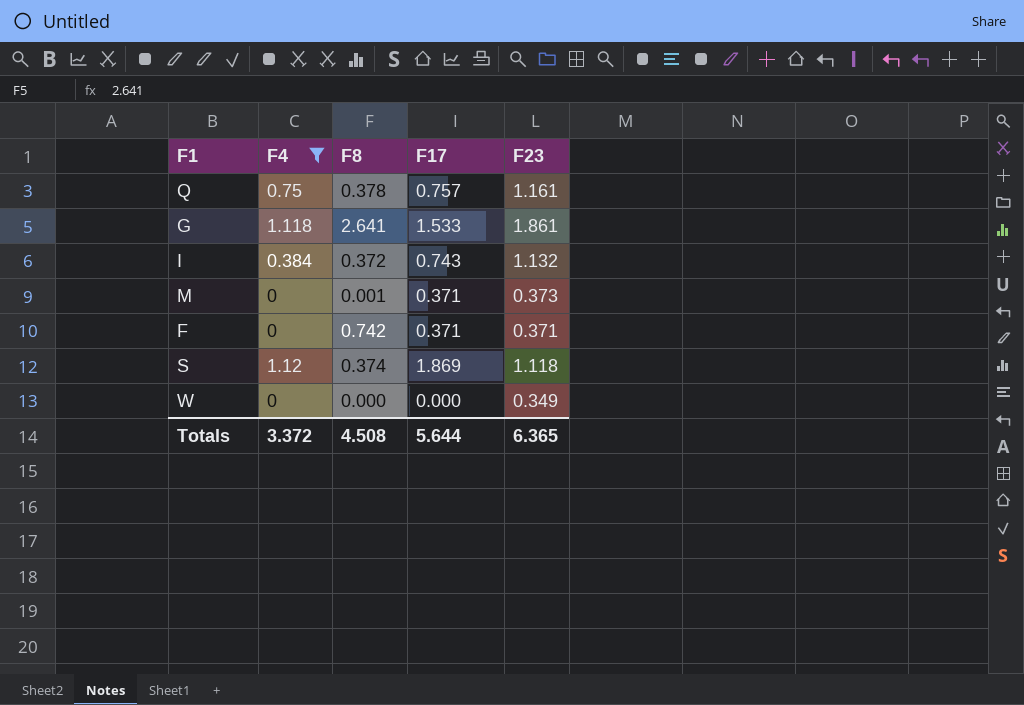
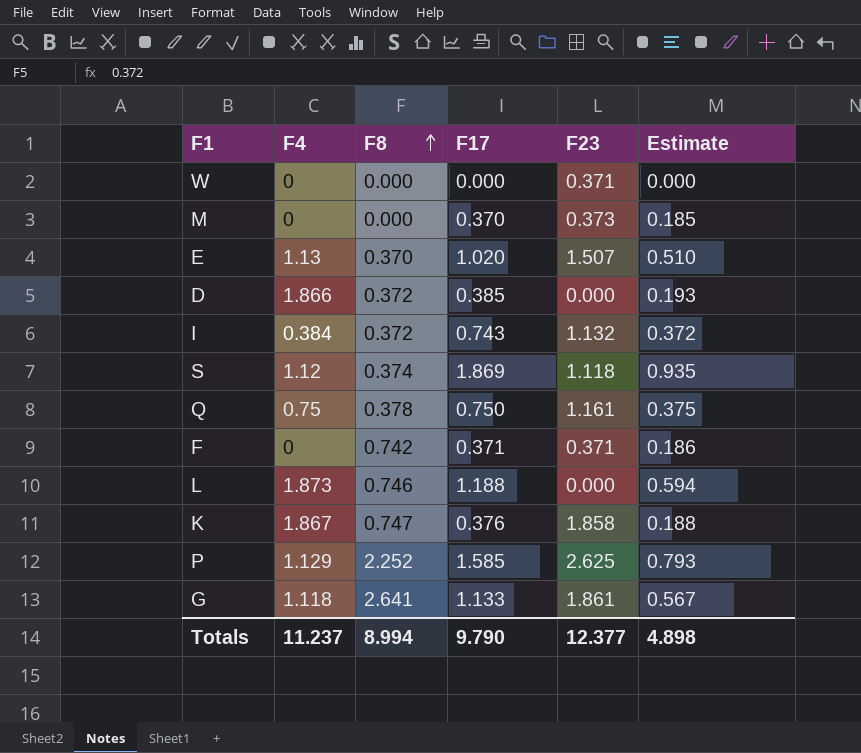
filter: F4 <= 1.12 -> none
row order: none -> F8 ascending
column Estimate | formula: none -> [F17] * 0.5
W | F23: 0.349 -> 0.371
M | F8: 0.001 -> 0.000
M | F17: 0.371 -> 0.370
Q | F17: 0.757 -> 0.750
G | F17: 1.533 -> 1.133
Totals | F4: 3.372 -> 11.237
Totals | F8: 4.508 -> 8.994
Totals | F17: 5.644 -> 9.790
Totals | F23: 6.365 -> 12.377

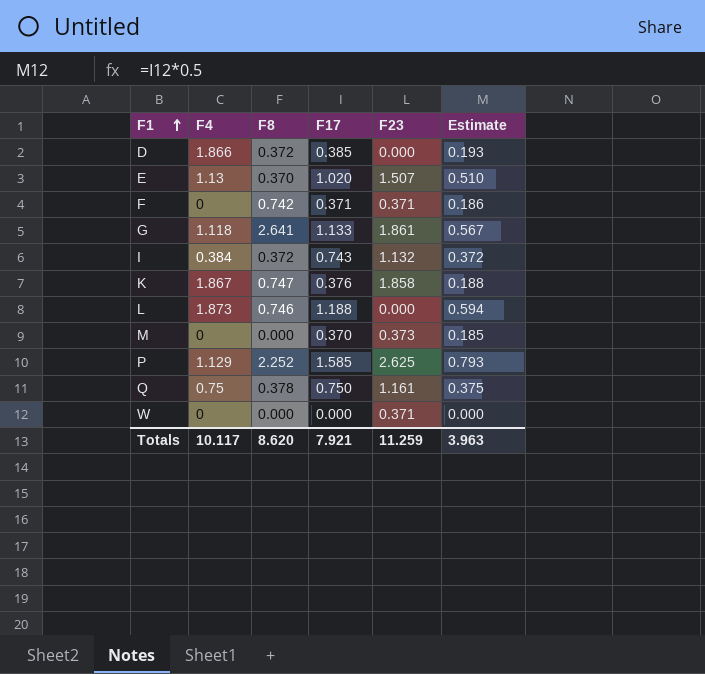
row order: F8 ascending -> F1 ascending
row S: 1.12 | 0.374 | 1.869 | 1.118 | 0.935 -> none
Totals | F4: 11.237 -> 10.117
Totals | F8: 8.994 -> 8.620
Totals | F17: 9.790 -> 7.921
Totals | F23: 12.377 -> 11.259
Totals | Estimate: 4.898 -> 3.963

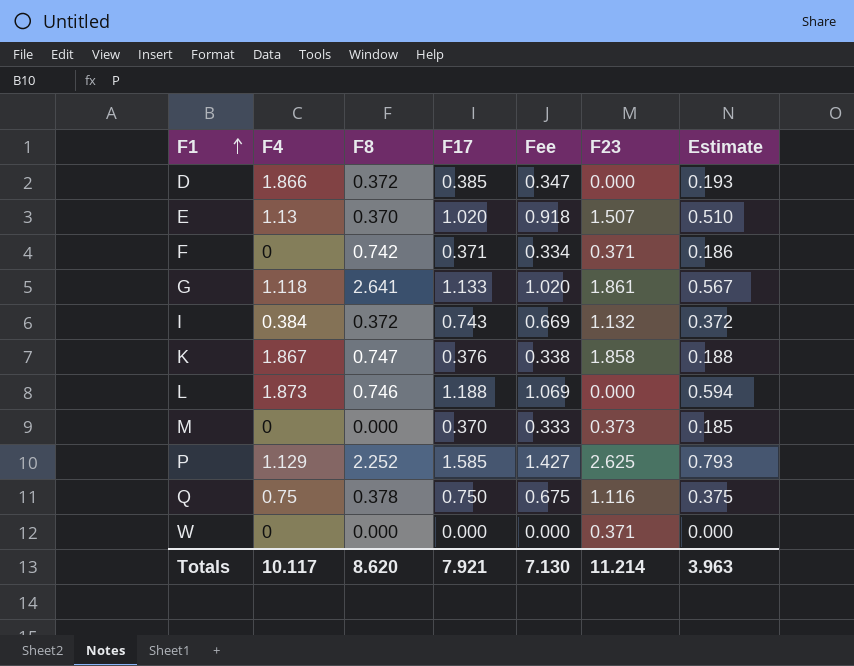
column Fee | formula: none -> [F17] * 0.9
Q | F23: 1.161 -> 1.116
Totals | F23: 11.259 -> 11.214

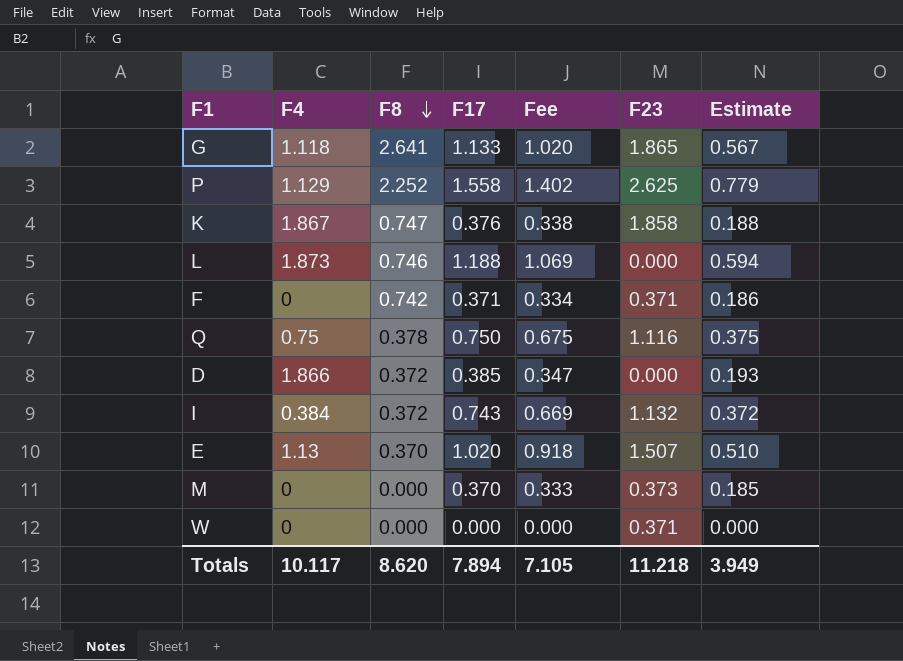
row order: F1 ascending -> F8 descending
G | F23: 1.861 -> 1.865
P | F17: 1.585 -> 1.558
P | Fee: 1.427 -> 1.402
P | Estimate: 0.793 -> 0.779
Totals | F17: 7.921 -> 7.894
Totals | Fee: 7.130 -> 7.105
Totals | F23: 11.214 -> 11.218
Totals | Estimate: 3.963 -> 3.949

